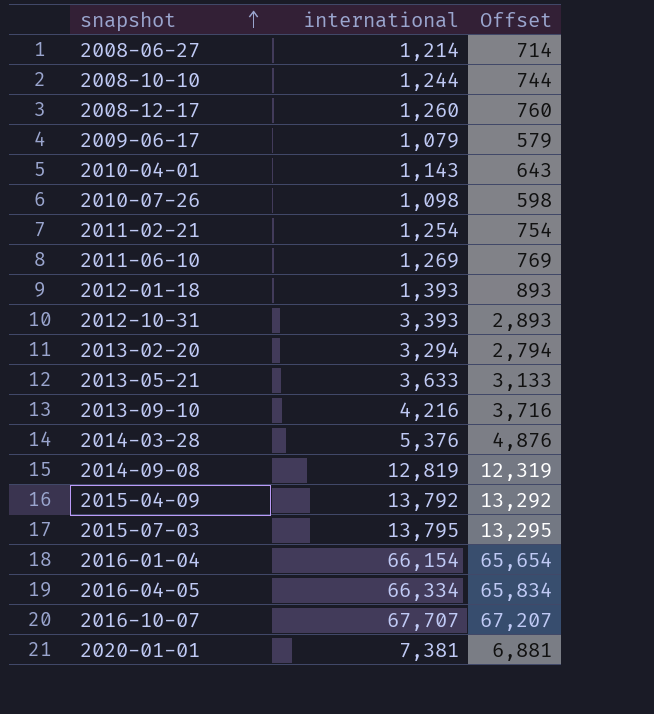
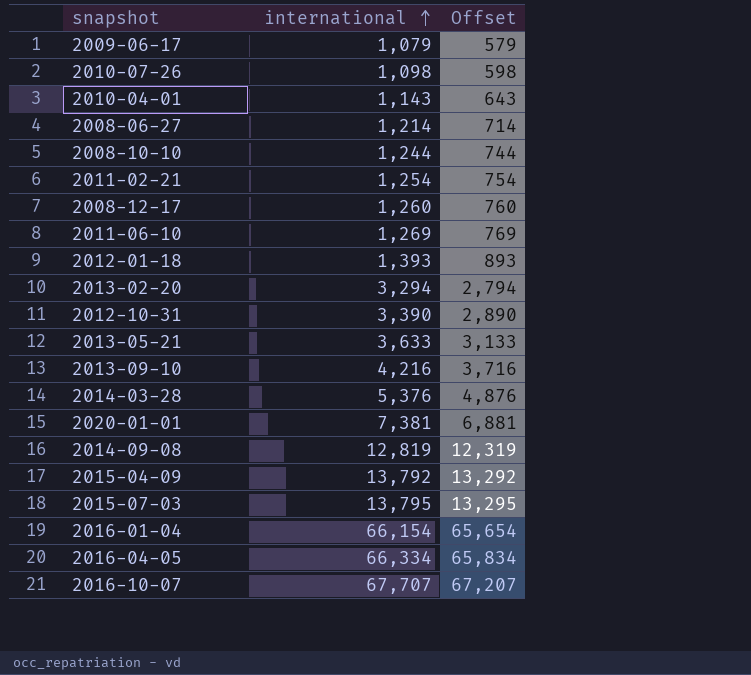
row order: snapshot ascending -> international ascending
2012-10-31 | international: 3,393 -> 3,390
2012-10-31 | Offset: 2,893 -> 2,890

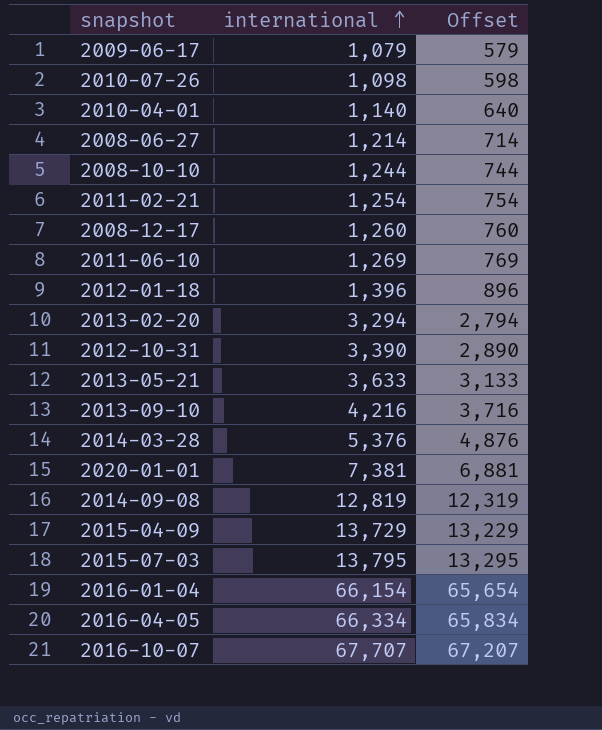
2010-04-01 | international: 1,143 -> 1,140
2010-04-01 | Offset: 643 -> 640
2012-01-18 | international: 1,393 -> 1,396
2012-01-18 | Offset: 893 -> 896
2015-04-09 | international: 13,792 -> 13,729
2015-04-09 | Offset: 13,292 -> 13,229

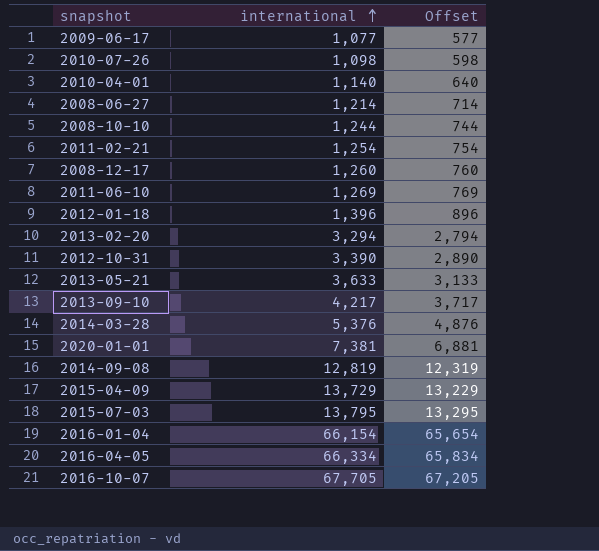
2009-06-17 | international: 1,079 -> 1,077
2009-06-17 | Offset: 579 -> 577
2013-09-10 | international: 4,216 -> 4,217
2013-09-10 | Offset: 3,716 -> 3,717
2016-10-07 | international: 67,707 -> 67,705
2016-10-07 | Offset: 67,207 -> 67,205

